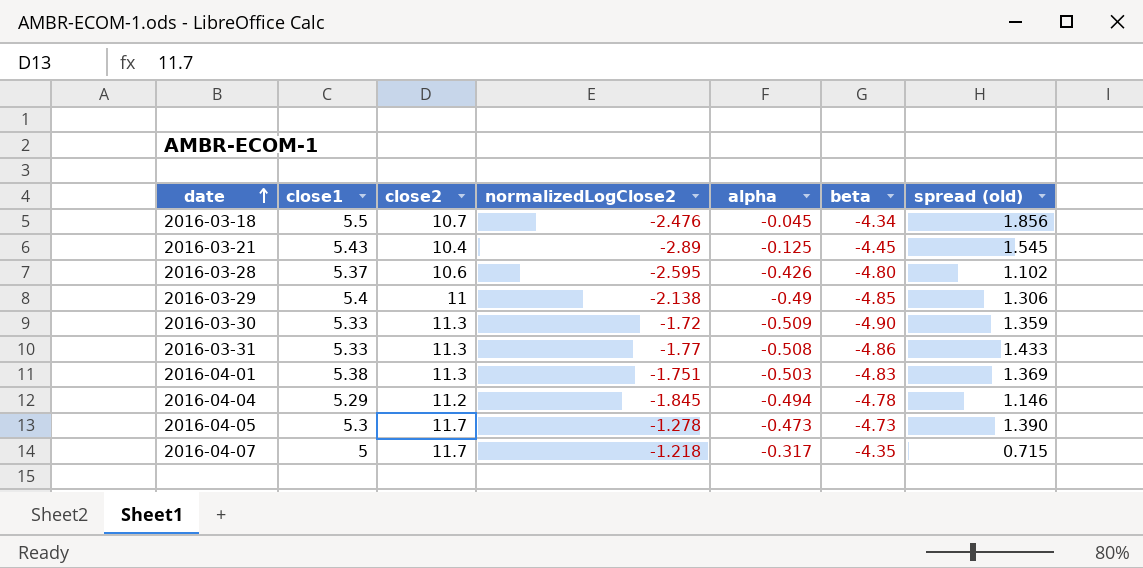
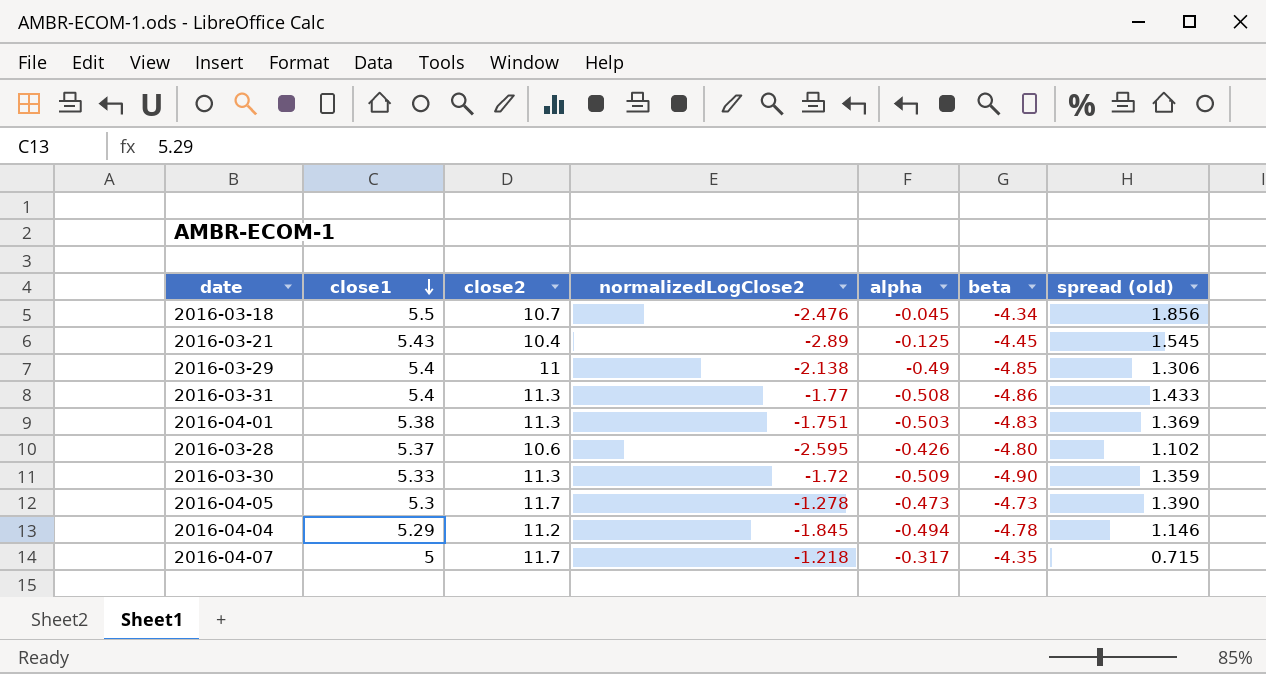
row order: date ascending -> close1 descending
2016-03-31 | close1: 5.33 -> 5.4

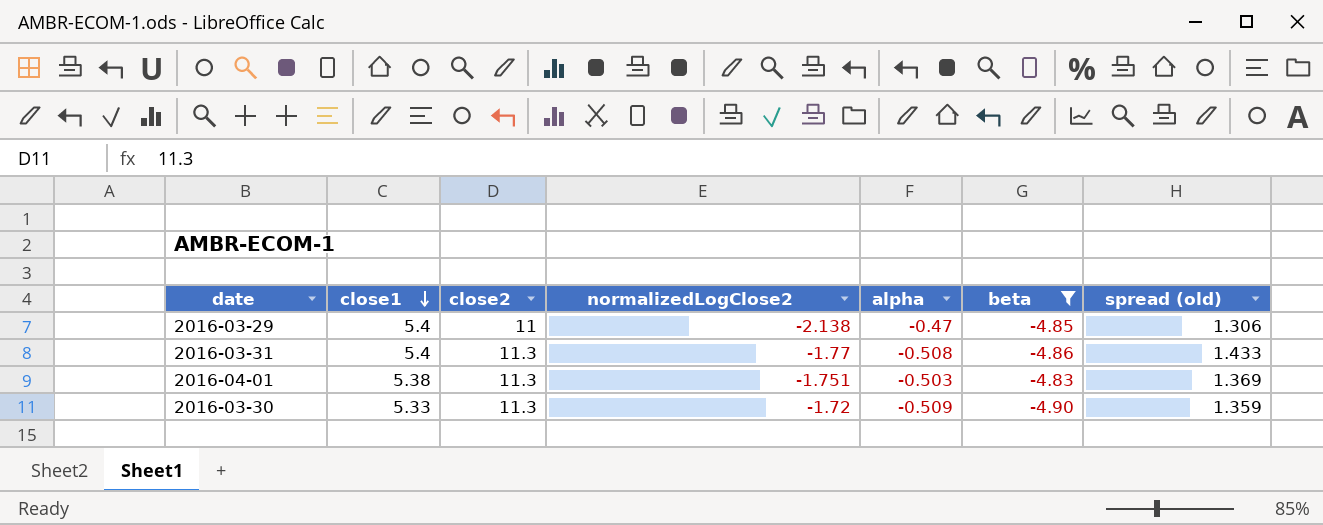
filter: none -> beta <= -4.83
2016-03-29 | alpha: -0.49 -> -0.47

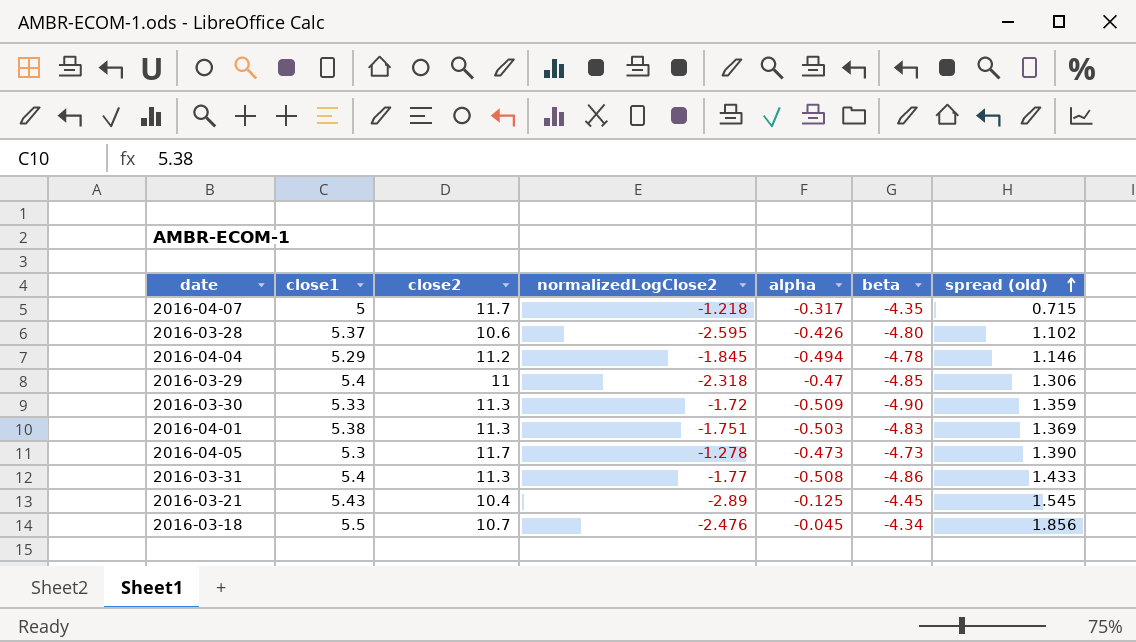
filter: beta <= -4.83 -> none
row order: close1 descending -> spread (old) ascending
2016-03-29 | normalizedLogClose2: -2.138 -> -2.318

